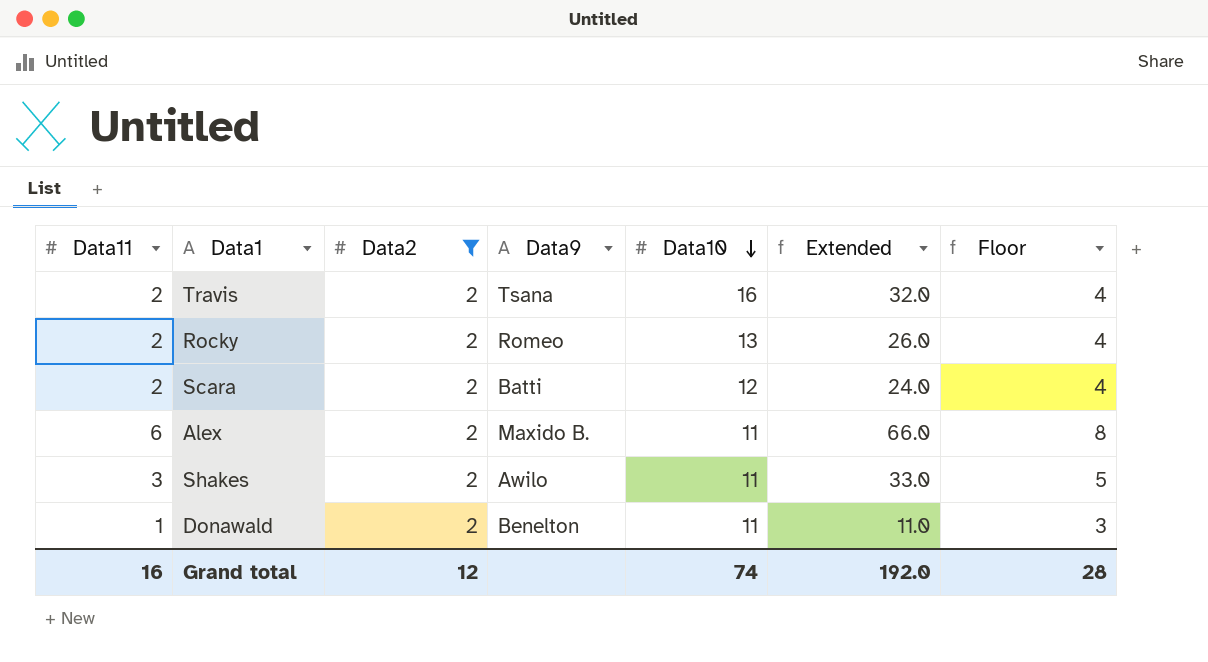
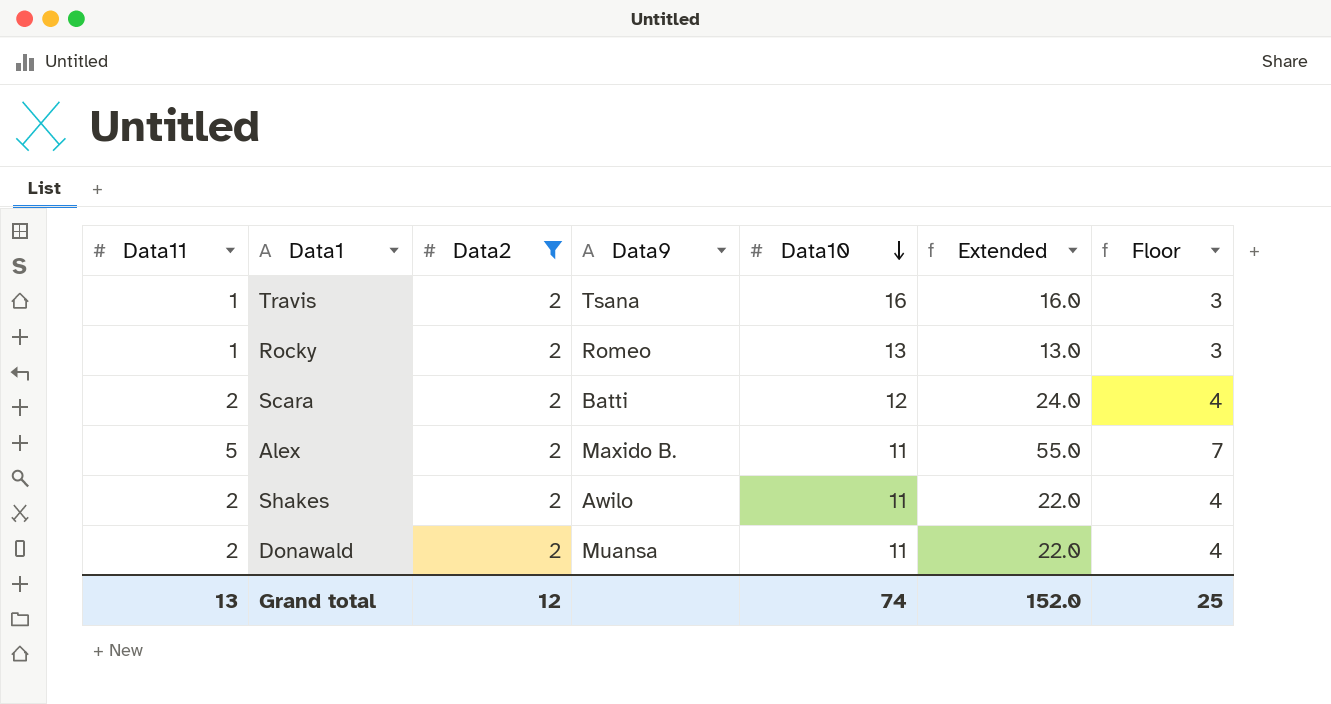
Travis | Data11: 2 -> 1
Travis | Extended: 32.0 -> 16.0
Travis | Floor: 4 -> 3
Rocky | Data11: 2 -> 1
Rocky | Extended: 26.0 -> 13.0
Rocky | Floor: 4 -> 3
Alex | Data11: 6 -> 5
Alex | Extended: 66.0 -> 55.0
Alex | Floor: 8 -> 7
Shakes | Data11: 3 -> 2
Shakes | Extended: 33.0 -> 22.0
Shakes | Floor: 5 -> 4
Donawald | Data11: 1 -> 2
Donawald | Data9: Benelton -> Muansa
Donawald | Extended: 11.0 -> 22.0
Donawald | Floor: 3 -> 4
Grand total | Data11: 16 -> 13
Grand total | Extended: 192.0 -> 152.0
Grand total | Floor: 28 -> 25

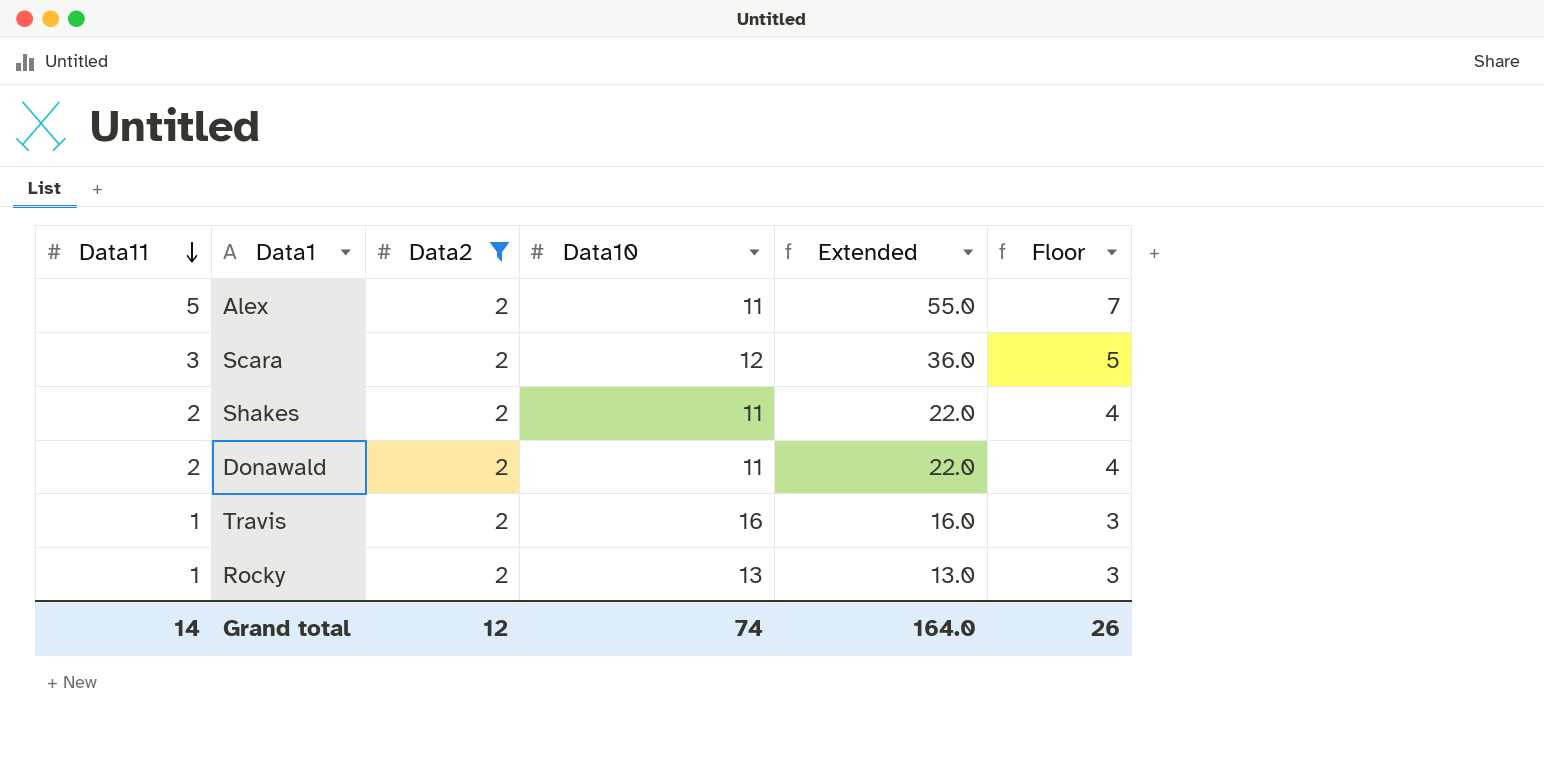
row order: Data10 descending -> Data11 descending
column Data9 | position: 4 -> none
Scara | Data11: 2 -> 3
Scara | Extended: 24.0 -> 36.0
Scara | Floor: 4 -> 5
Grand total | Data11: 13 -> 14
Grand total | Extended: 152.0 -> 164.0
Grand total | Floor: 25 -> 26

